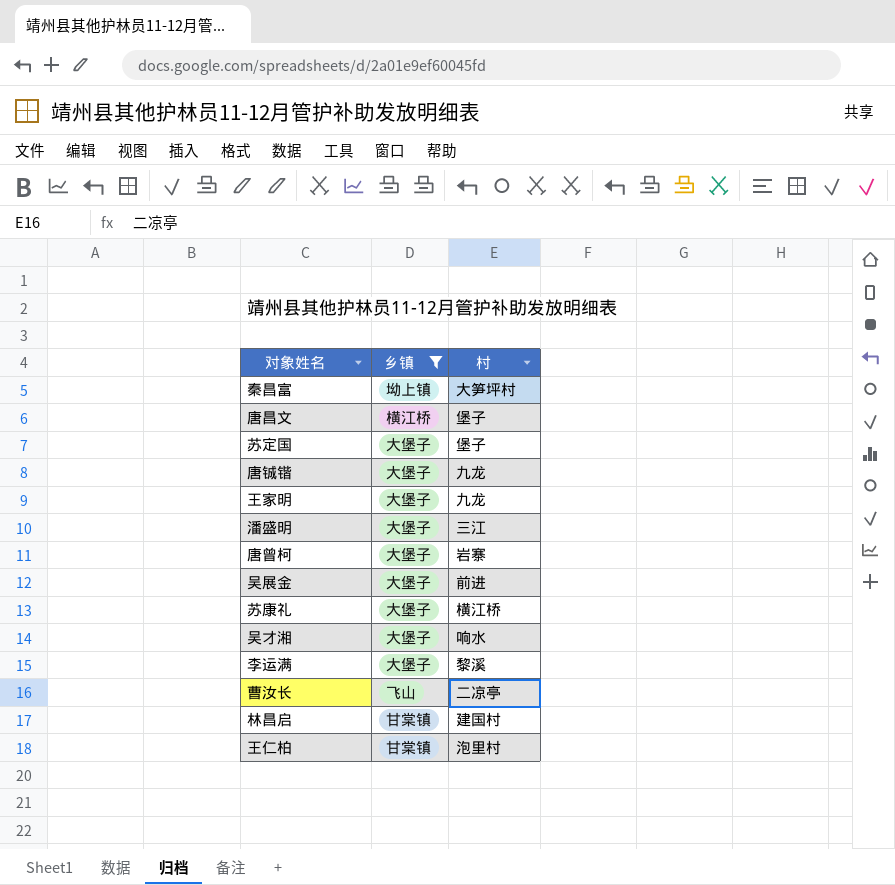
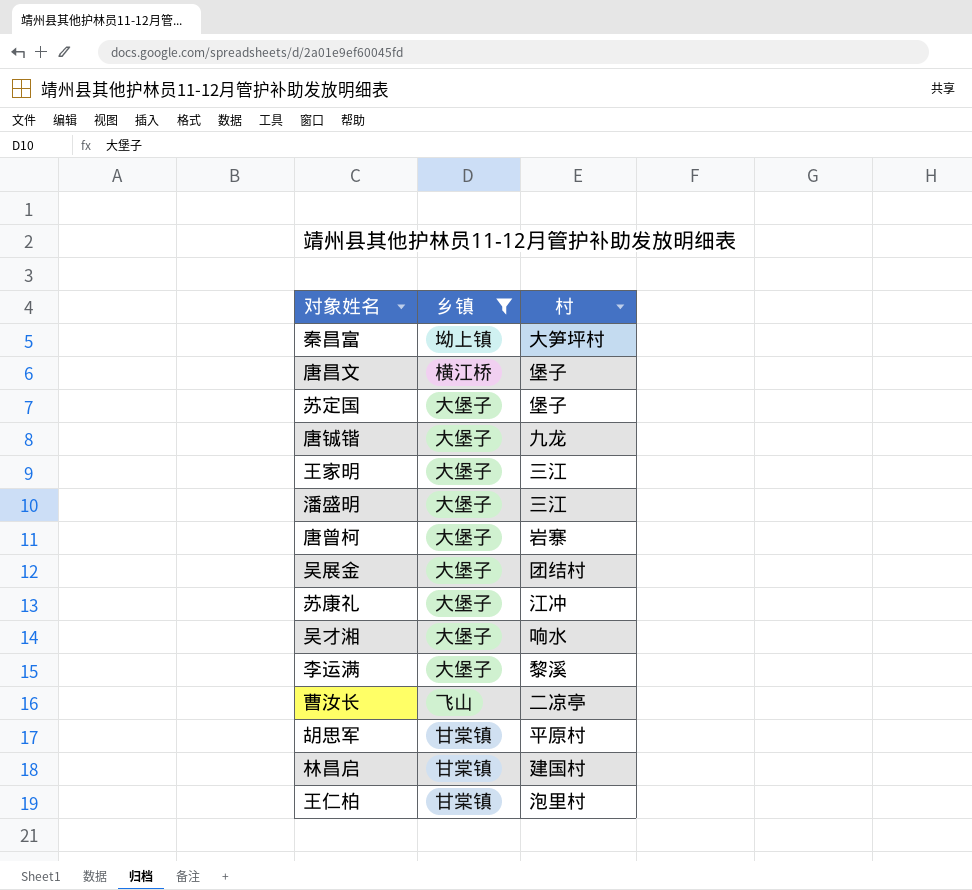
王家明 | 村: 九龙 -> 三江
吴展金 | 村: 前进 -> 团结村
苏康礼 | 村: 横江桥 -> 江冲
row 胡思军: none -> 甘棠镇 | 平原村

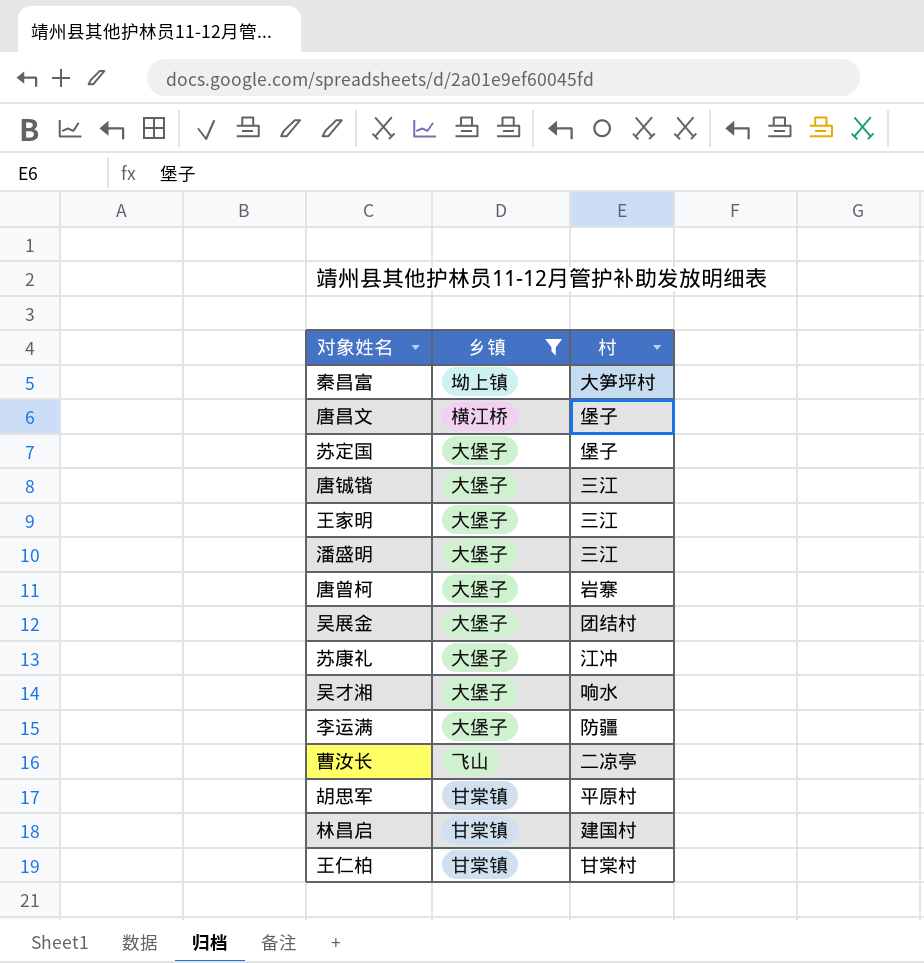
唐铖锴 | 村: 九龙 -> 三江
李运满 | 村: 黎溪 -> 防疆
王仁柏 | 村: 泡里村 -> 甘棠村

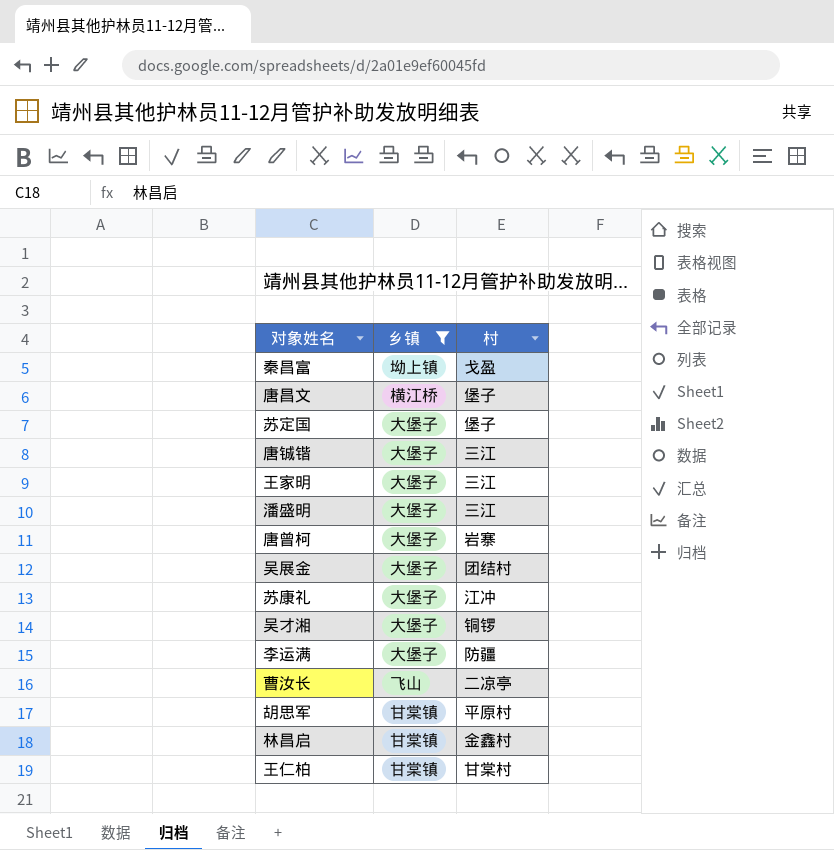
秦昌富 | 村: 大笋坪村 -> 戈盈
吴才湘 | 村: 响水 -> 铜锣
林昌启 | 村: 建国村 -> 金鑫村

